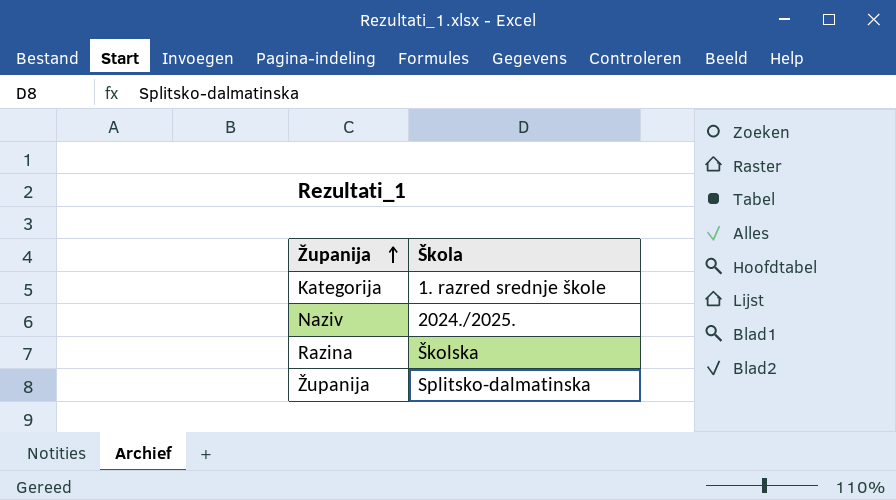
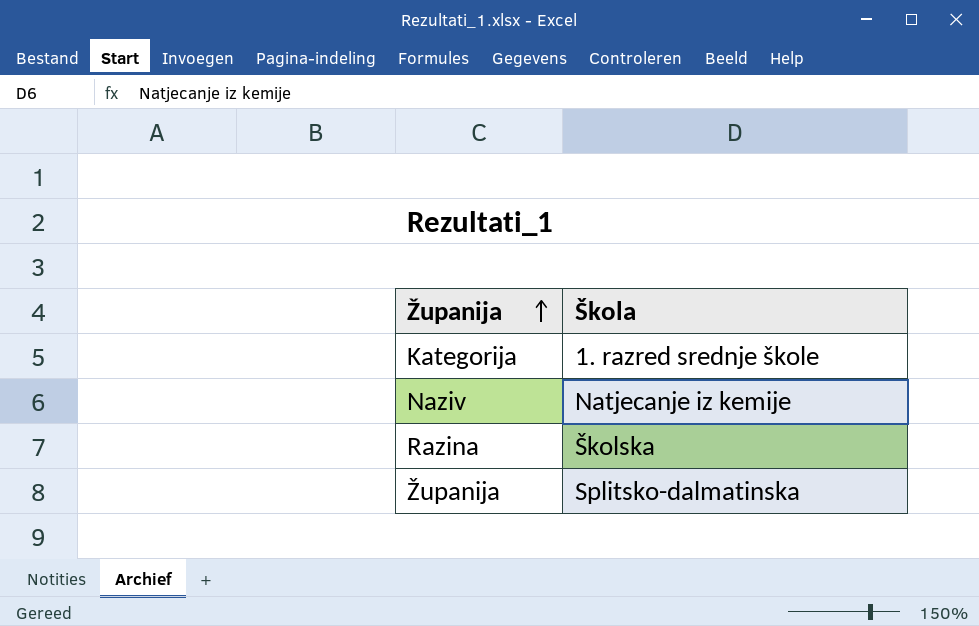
Naziv | Škola: 2024./2025. -> Natjecanje iz kemije

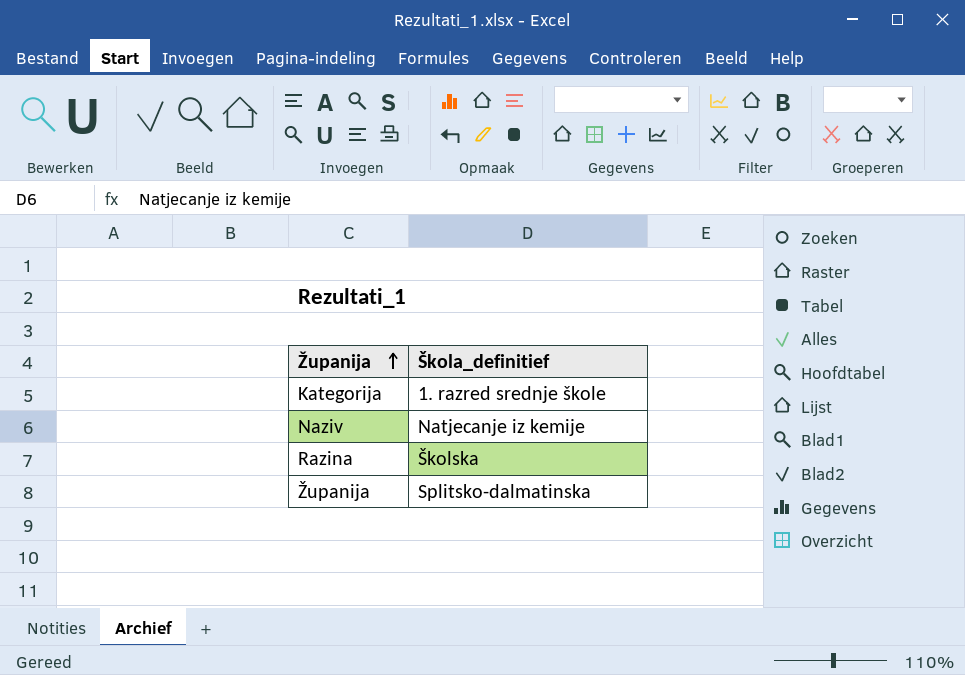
column name: Škola -> Škola_definitief

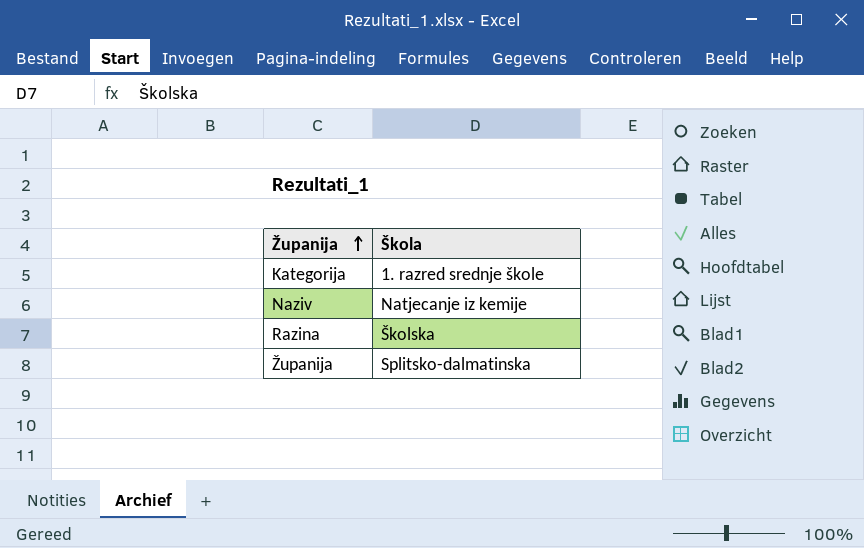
column name: Škola_definitief -> Škola

